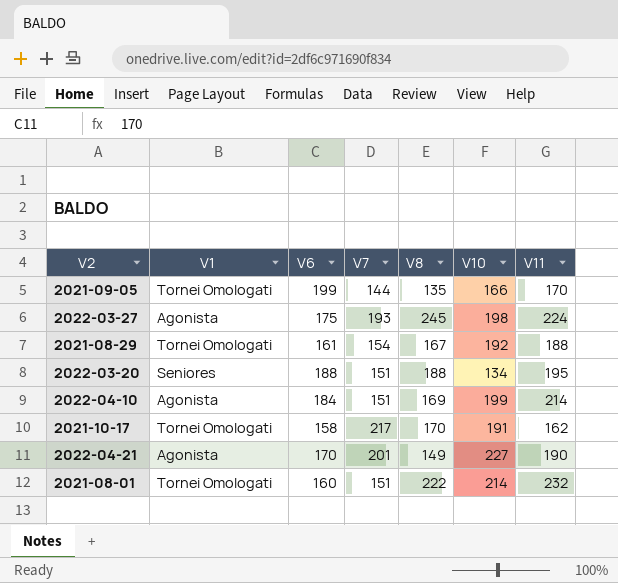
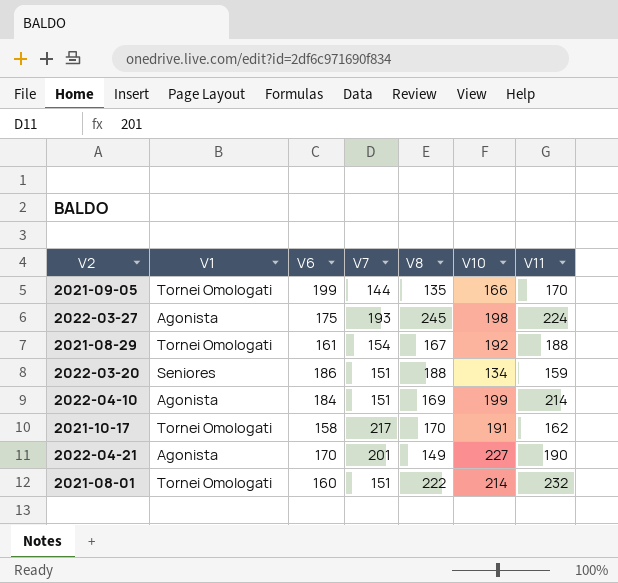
2022-03-20 | V6: 188 -> 186
2022-03-20 | V11: 195 -> 159

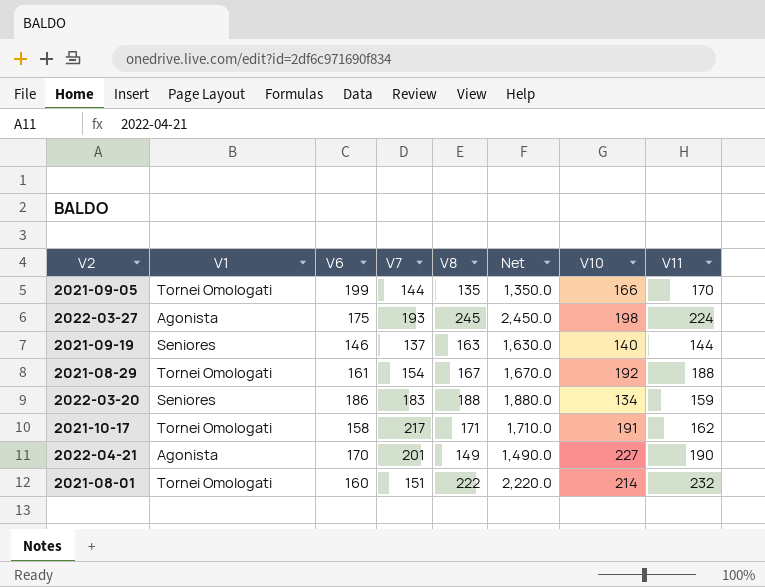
column Net | formula: none -> [V8] * 10
row 2022-04-10: Agonista | 184 | 151 | 169 | 199 | 214 -> none
row 2021-09-19: none -> Seniores | 146 | 137 | 163 | 1,630.0 | 140 | 144
2022-03-20 | V7: 151 -> 183
2021-10-17 | V8: 170 -> 171

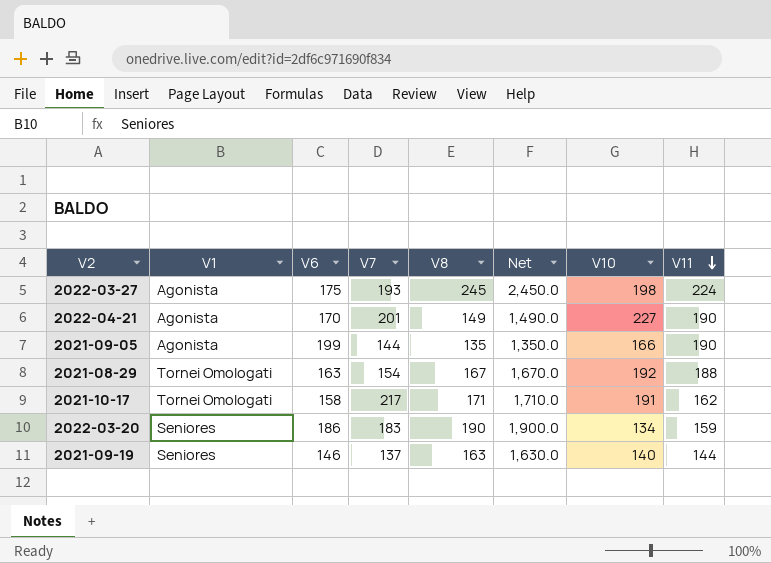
row order: none -> V11 descending
row 2021-08-01: Tornei Omologati | 160 | 151 | 222 | 2,220.0 | 214 | 232 -> none
2021-09-05 | V1: Tornei Omologati -> Agonista
2021-09-05 | V11: 170 -> 190
2021-08-29 | V6: 161 -> 163
2022-03-20 | V8: 188 -> 190
2022-03-20 | Net: 1,880.0 -> 1,900.0

